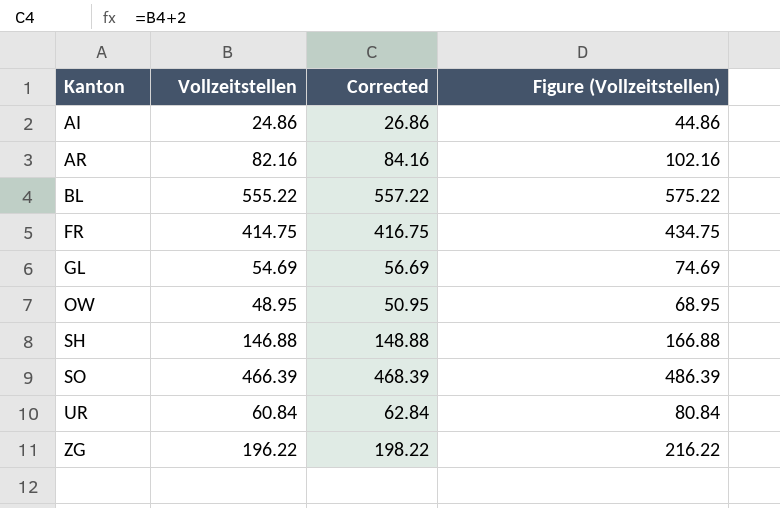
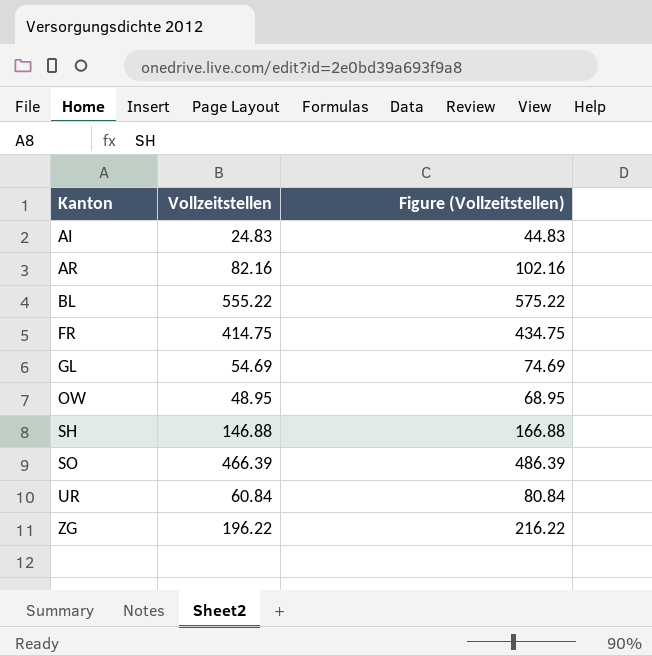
column Corrected | formula: [Vollzeitstellen] + 2 -> none
AI | Vollzeitstellen: 24.86 -> 24.83
AI | Figure (Vollzeitstellen): 44.86 -> 44.83

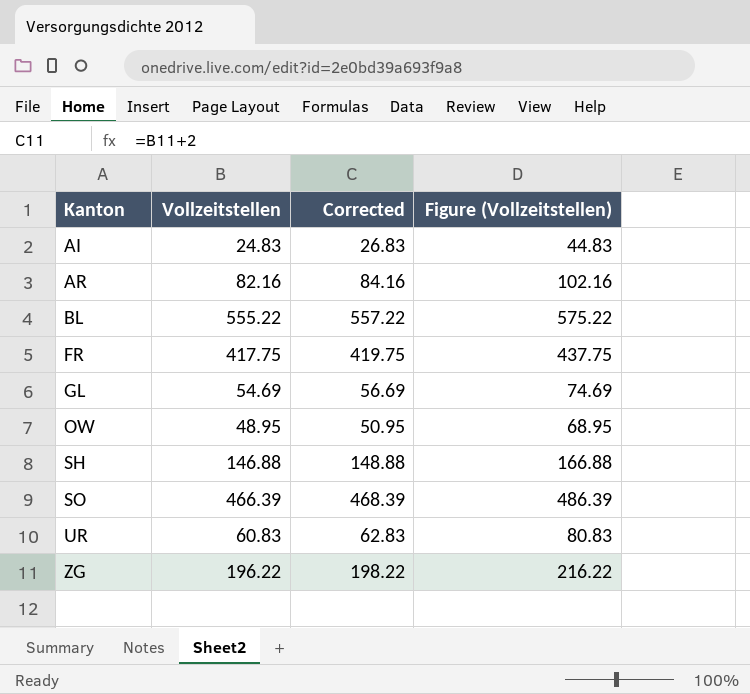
column Corrected | formula: none -> [Vollzeitstellen] + 2
FR | Vollzeitstellen: 414.75 -> 417.75
FR | Figure (Vollzeitstellen): 434.75 -> 437.75
UR | Vollzeitstellen: 60.84 -> 60.83
UR | Figure (Vollzeitstellen): 80.84 -> 80.83

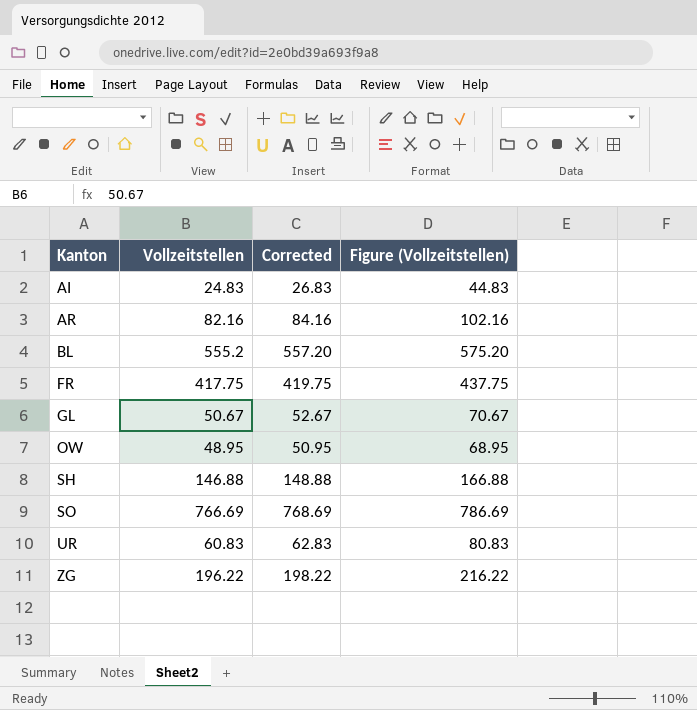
BL | Vollzeitstellen: 555.22 -> 555.2
BL | Corrected: 557.22 -> 557.20
BL | Figure (Vollzeitstellen): 575.22 -> 575.20
GL | Vollzeitstellen: 54.69 -> 50.67
GL | Corrected: 56.69 -> 52.67
GL | Figure (Vollzeitstellen): 74.69 -> 70.67
SO | Vollzeitstellen: 466.39 -> 766.69
SO | Corrected: 468.39 -> 768.69
SO | Figure (Vollzeitstellen): 486.39 -> 786.69

